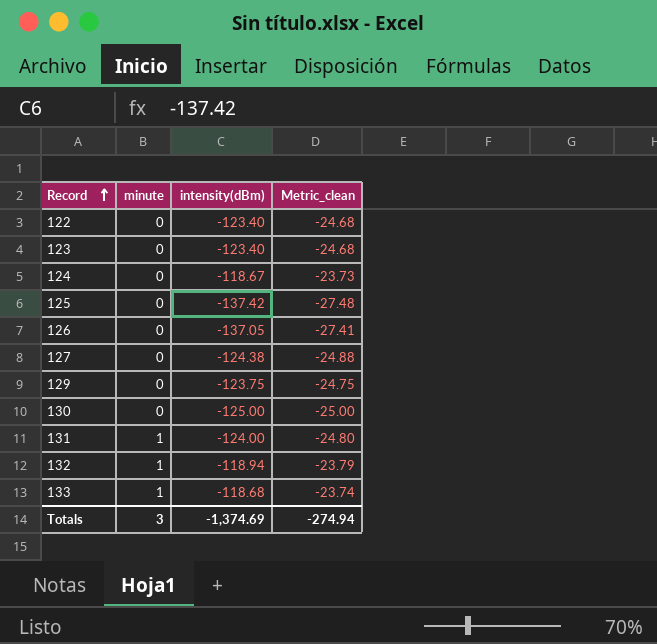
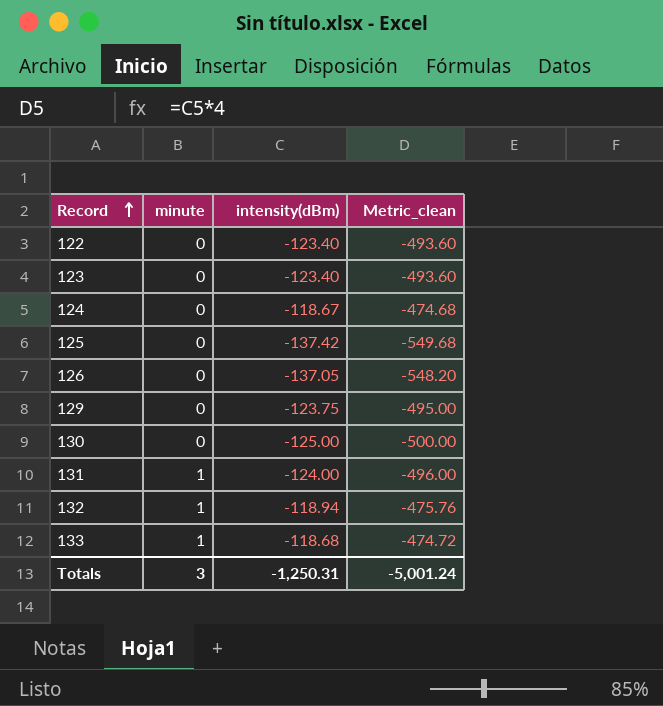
column Metric_clean | formula: [intensity(dBm)] * 0.2 -> [intensity(dBm)] * 4
row 127: 0 | -124.38 | -24.88 -> none
Totals | intensity(dBm): -1,374.69 -> -1,250.31
Totals | Metric_clean: -274.94 -> -5,001.24

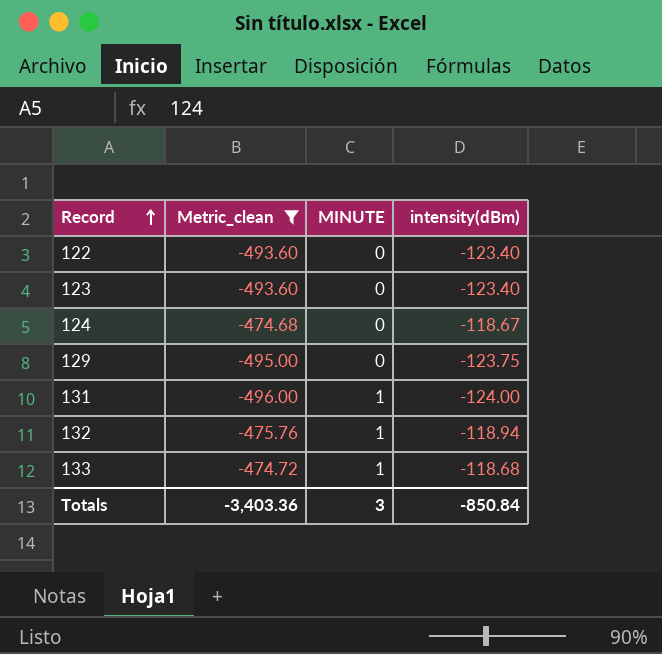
filter: none -> Metric_clean >= -496.00
column Metric_clean | position: 4 -> 2
column name: minute -> MINUTE
Totals | Metric_clean: -5,001.24 -> -3,403.36
Totals | intensity(dBm): -1,250.31 -> -850.84

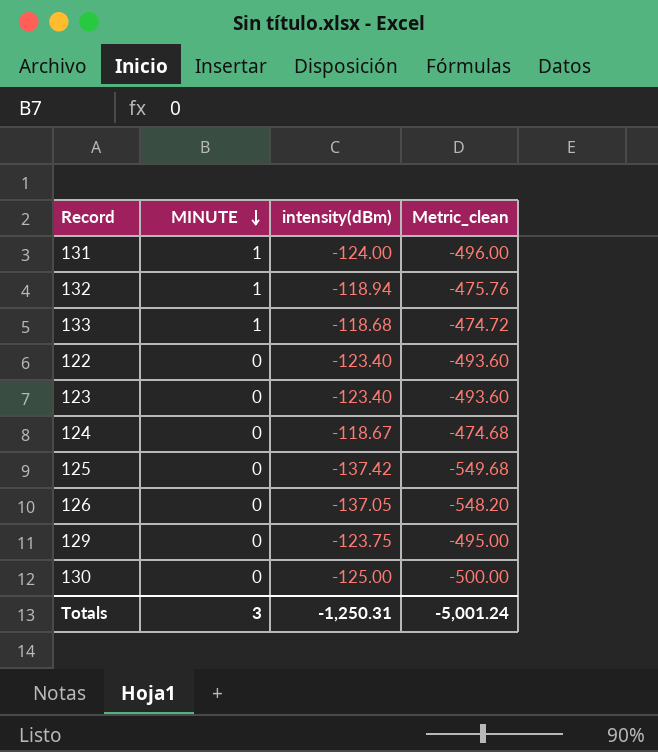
filter: Metric_clean >= -496.00 -> none
row order: Record ascending -> MINUTE descending
column Metric_clean | position: 2 -> 4
Totals | intensity(dBm): -850.84 -> -1,250.31
Totals | Metric_clean: -3,403.36 -> -5,001.24

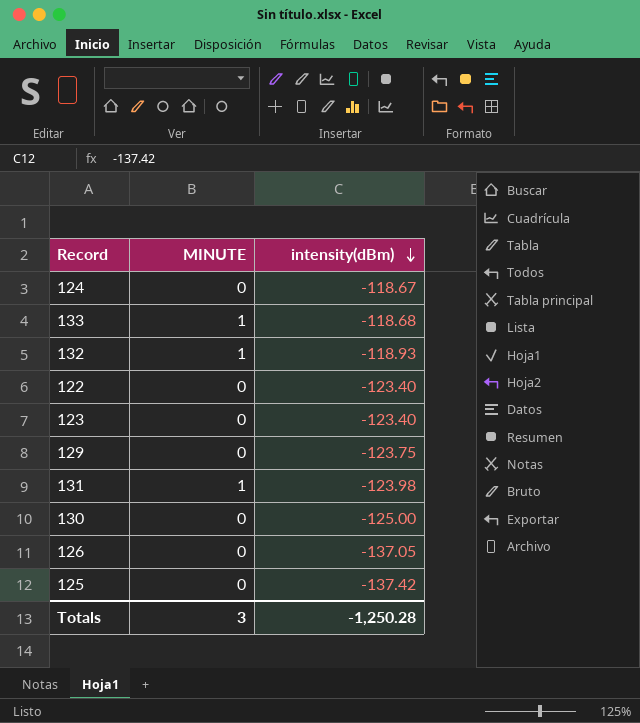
row order: MINUTE descending -> intensity(dBm) descending
column Metric_clean | formula: [intensity(dBm)] * 4 -> none
132 | intensity(dBm): -118.94 -> -118.93
131 | intensity(dBm): -124.00 -> -123.98
Totals | intensity(dBm): -1,250.31 -> -1,250.28

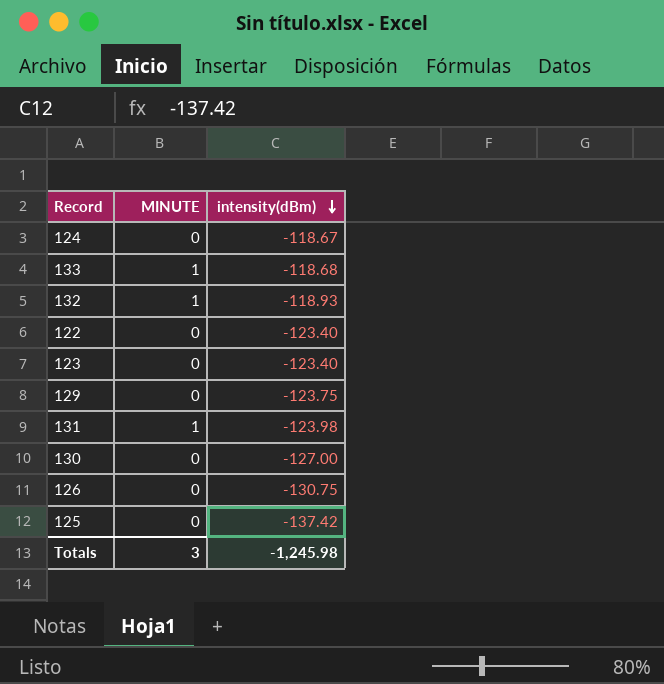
130 | intensity(dBm): -125.00 -> -127.00
126 | intensity(dBm): -137.05 -> -130.75
Totals | intensity(dBm): -1,250.28 -> -1,245.98

